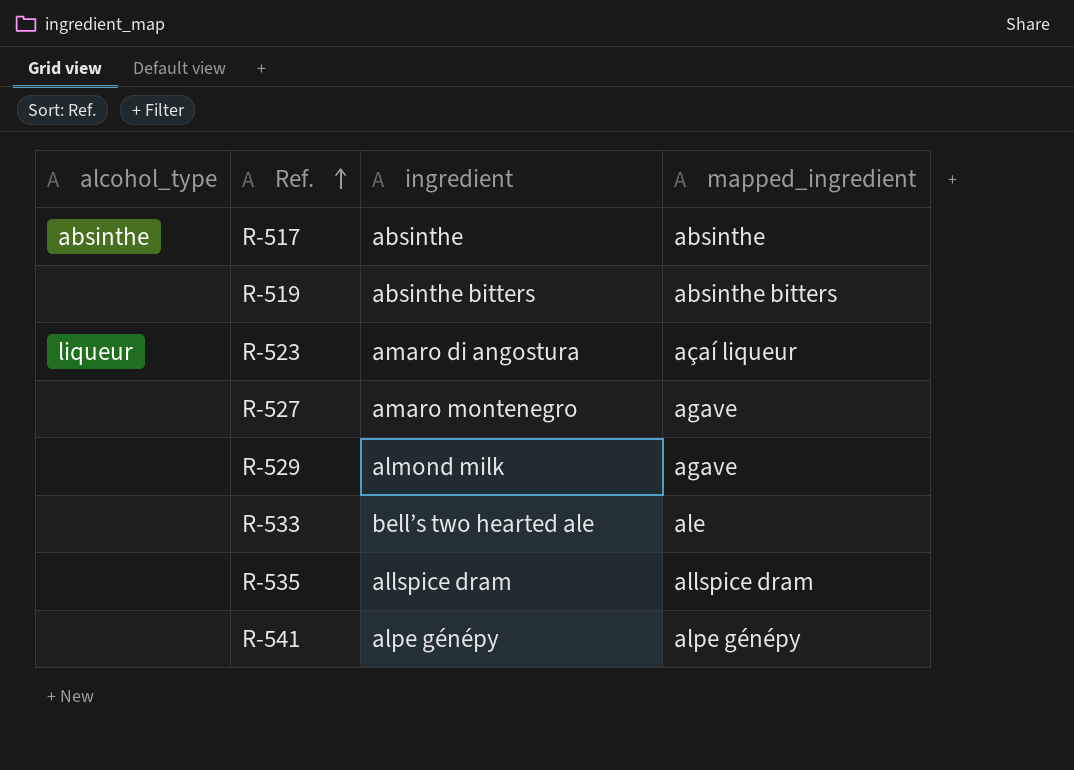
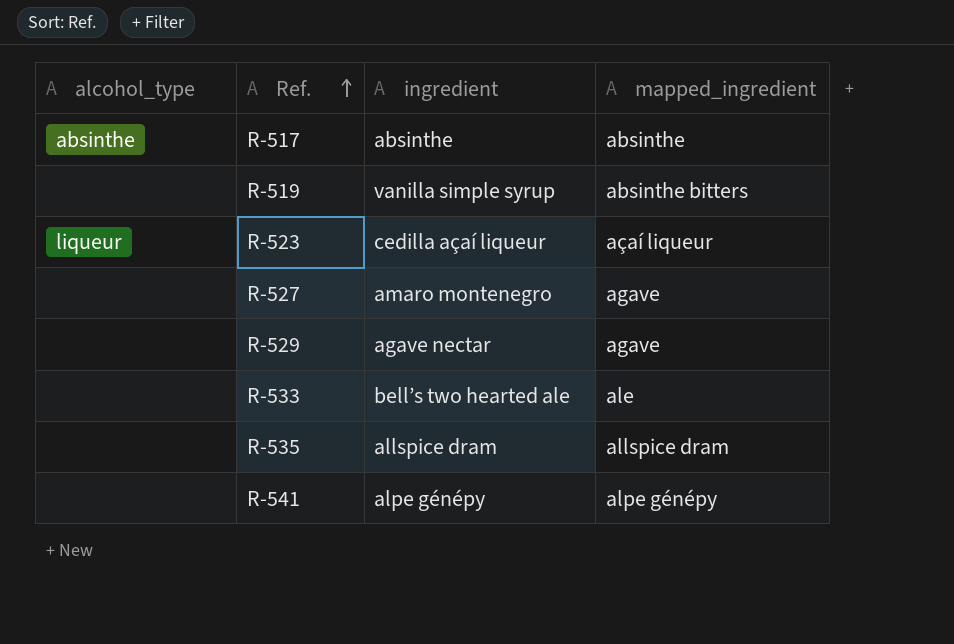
R-519 | ingredient: absinthe bitters -> vanilla simple syrup
R-523 | ingredient: amaro di angostura -> cedilla açaí liqueur
R-529 | ingredient: almond milk -> agave nectar

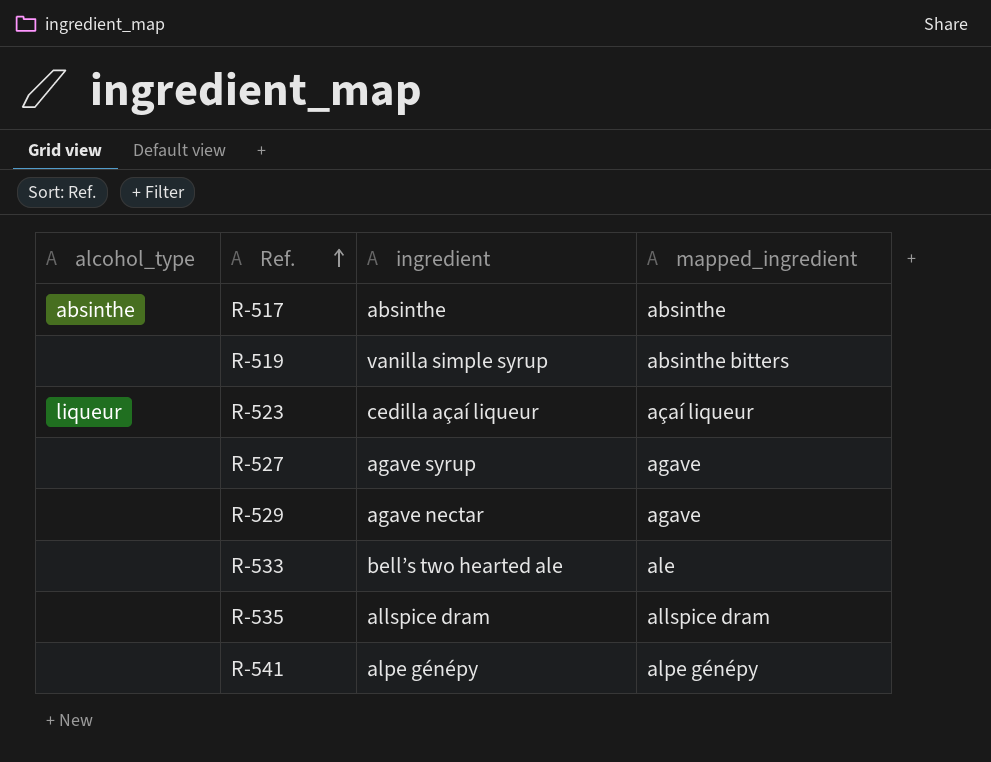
R-527 | ingredient: amaro montenegro -> agave syrup

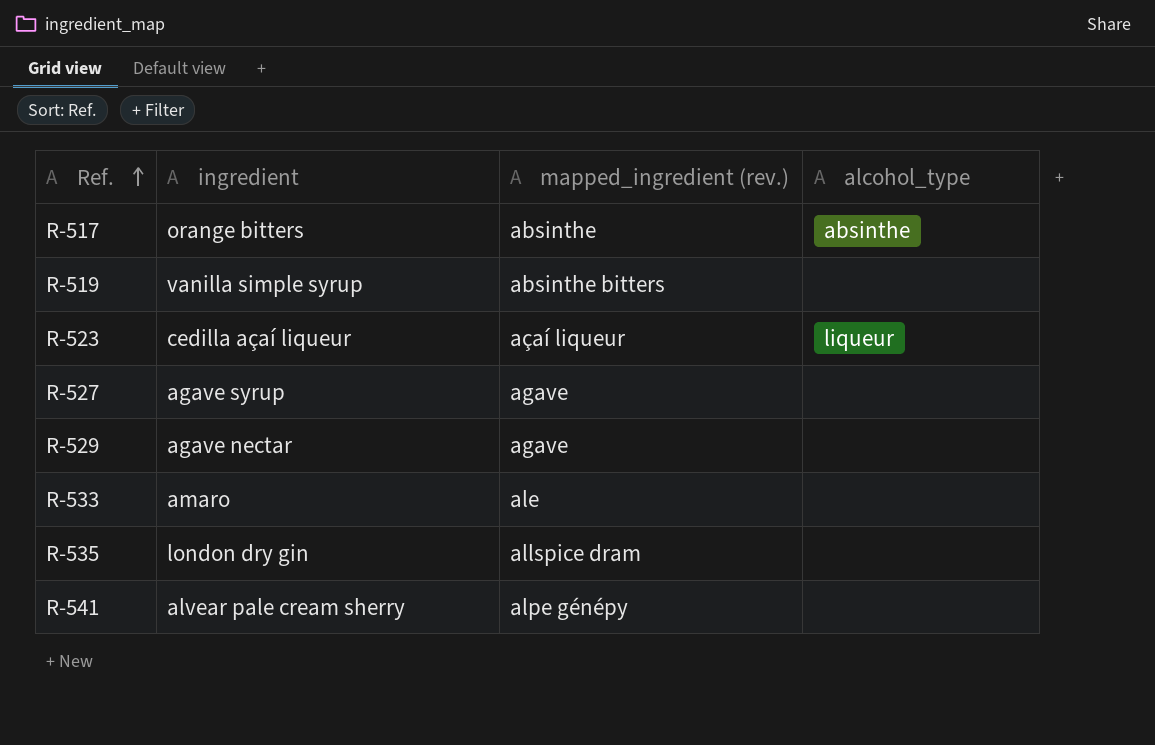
column name: mapped_ingredient -> mapped_ingredient (rev.)
column alcohol_type | position: 1 -> 4
R-517 | ingredient: absinthe -> orange bitters
R-533 | ingredient: bell’s two hearted ale -> amaro
R-535 | ingredient: allspice dram -> london dry gin
R-541 | ingredient: alpe génépy -> alvear pale cream sherry

